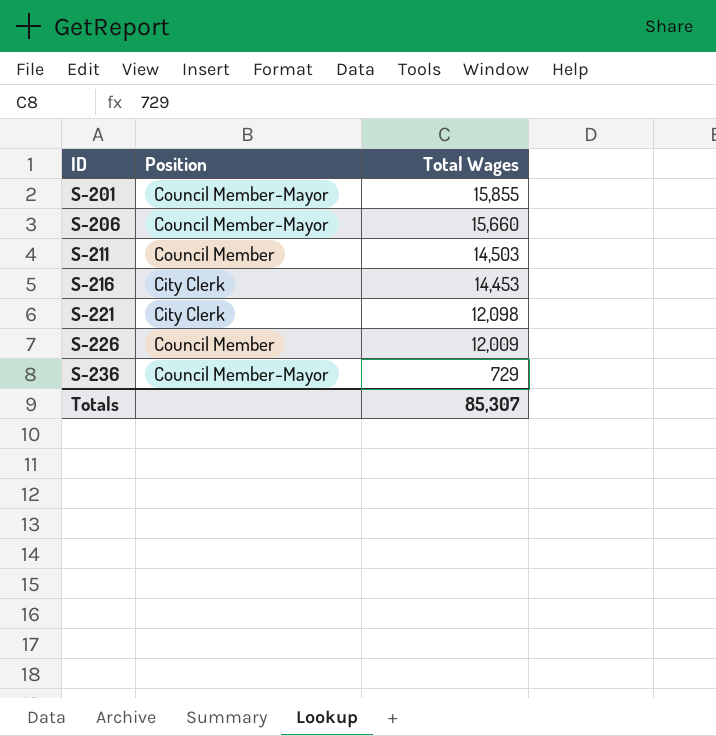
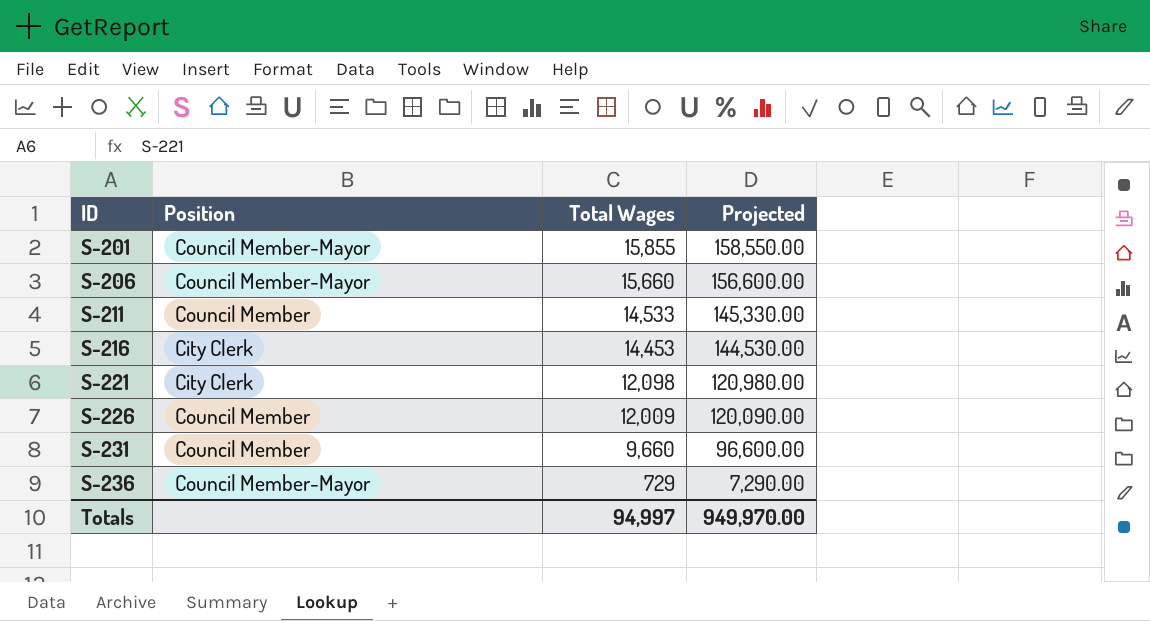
column Projected | formula: none -> [Total Wages] * 10
S-211 | Total Wages: 14,503 -> 14,533
row S-231: none -> Council Member | 9,660 | 96,600.00
Totals | Total Wages: 85,307 -> 94,997

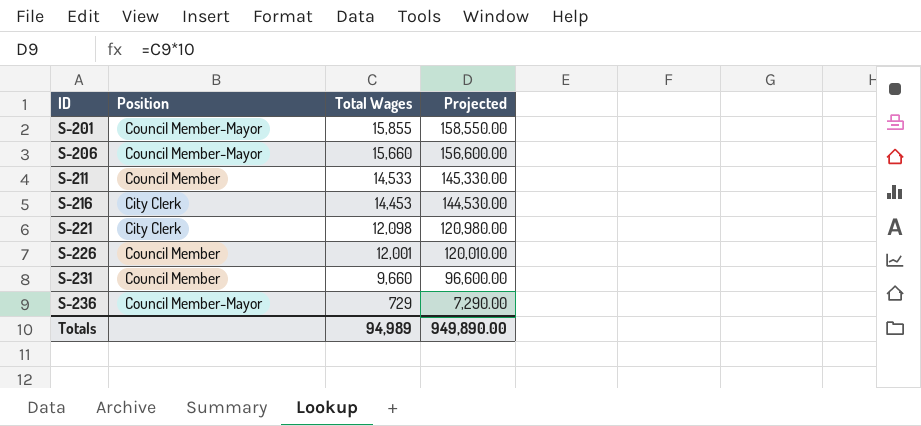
S-226 | Total Wages: 12,009 -> 12,001
S-226 | Projected: 120,090.00 -> 120,010.00
Totals | Total Wages: 94,997 -> 94,989
Totals | Projected: 949,970.00 -> 949,890.00

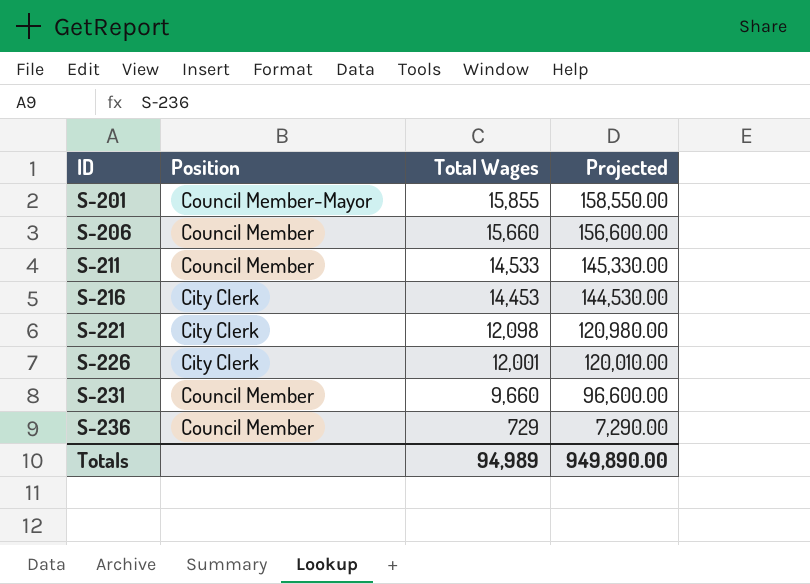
S-206 | Position: Council Member-Mayor -> Council Member
S-226 | Position: Council Member -> City Clerk
S-236 | Position: Council Member-Mayor -> Council Member

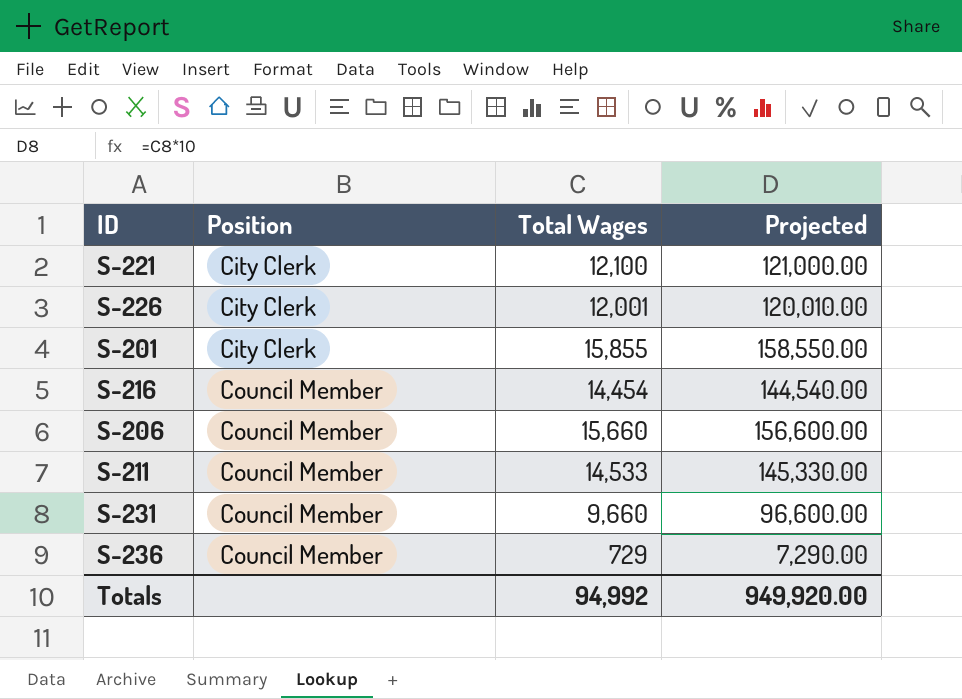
row order: ID ascending -> Position ascending
S-221 | Total Wages: 12,098 -> 12,100
S-221 | Projected: 120,980.00 -> 121,000.00
S-201 | Position: Council Member-Mayor -> City Clerk
S-216 | Position: City Clerk -> Council Member
S-216 | Total Wages: 14,453 -> 14,454
S-216 | Projected: 144,530.00 -> 144,540.00
Totals | Total Wages: 94,989 -> 94,992
Totals | Projected: 949,890.00 -> 949,920.00

